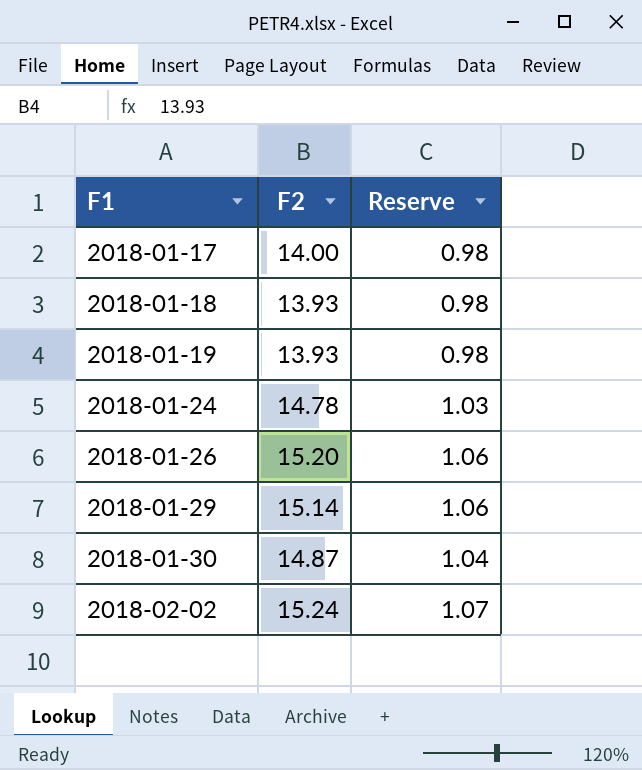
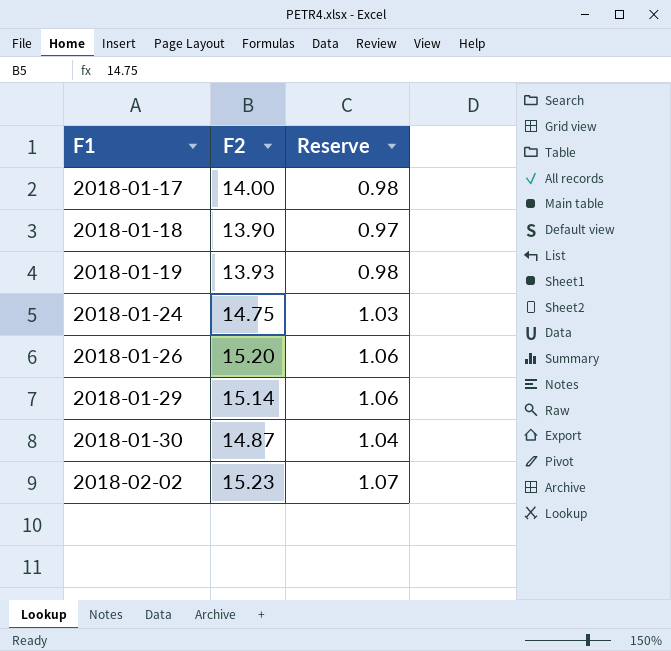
2018-01-18 | F2: 13.93 -> 13.90
2018-01-18 | Reserve: 0.98 -> 0.97
2018-01-24 | F2: 14.78 -> 14.75
2018-02-02 | F2: 15.24 -> 15.23

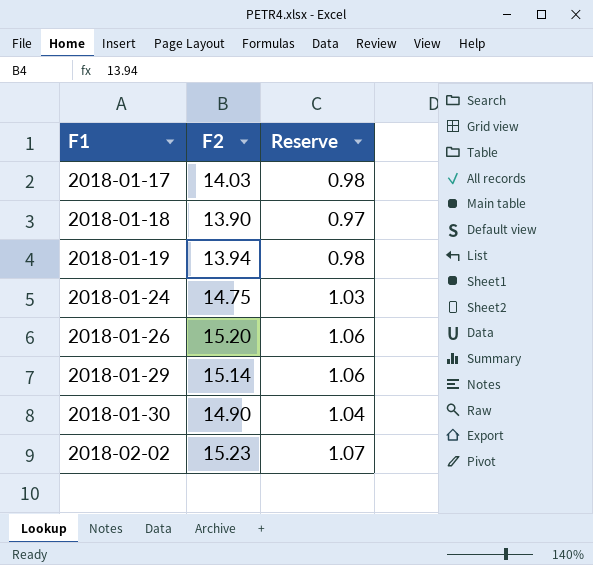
2018-01-17 | F2: 14.00 -> 14.03
2018-01-19 | F2: 13.93 -> 13.94
2018-01-30 | F2: 14.87 -> 14.90

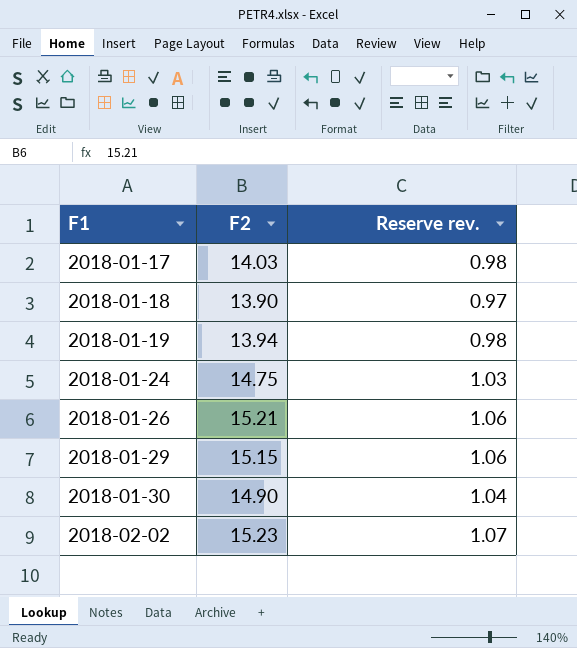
column name: Reserve -> Reserve rev.
2018-01-26 | F2: 15.20 -> 15.21
2018-01-29 | F2: 15.14 -> 15.15

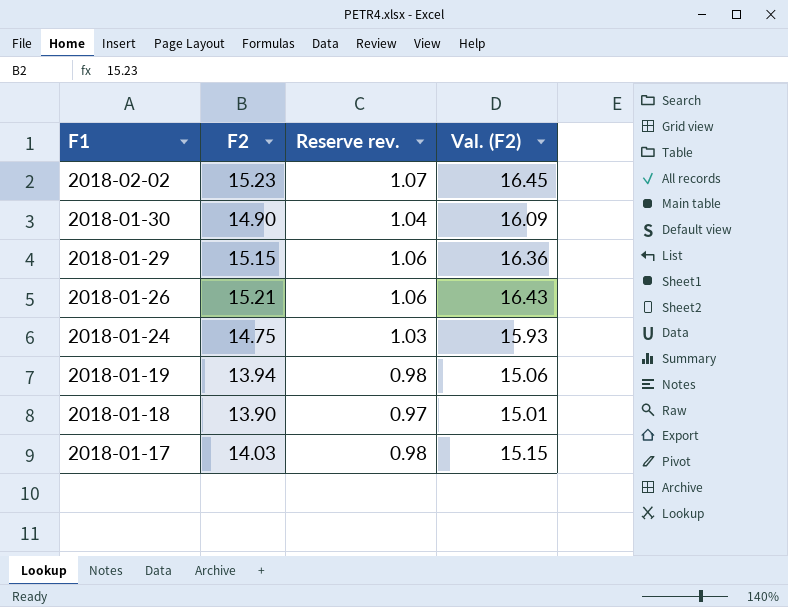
row order: F1 ascending -> F1 descending
column Val. (F2) | formula: none -> [F2] * 1.08

